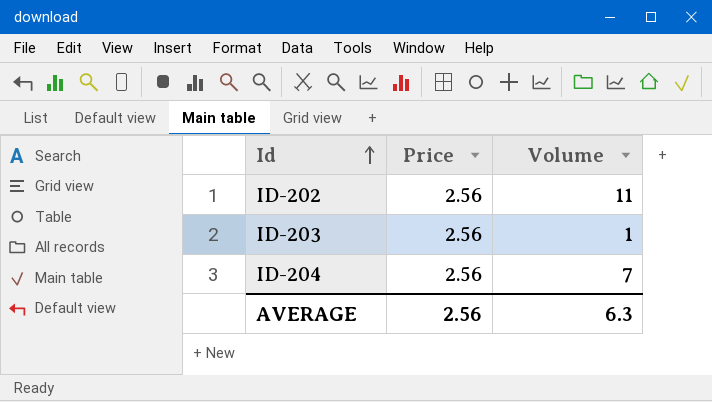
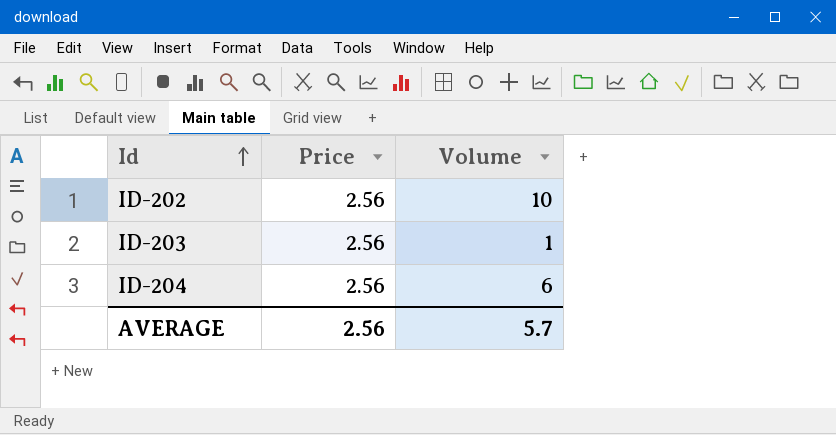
ID-202 | Volume: 11 -> 10
ID-204 | Volume: 7 -> 6
AVERAGE | Volume: 6.3 -> 5.7

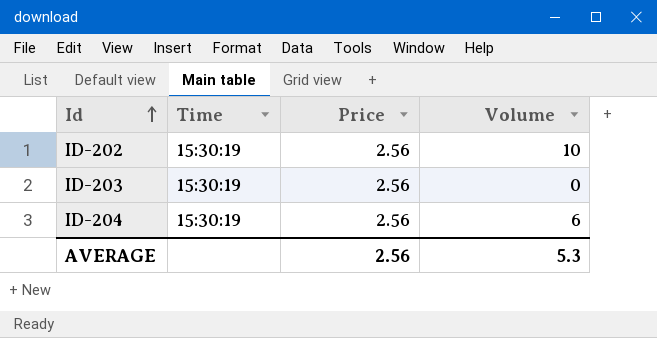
column Time | position: none -> 2
ID-203 | Volume: 1 -> 0
AVERAGE | Volume: 5.7 -> 5.3

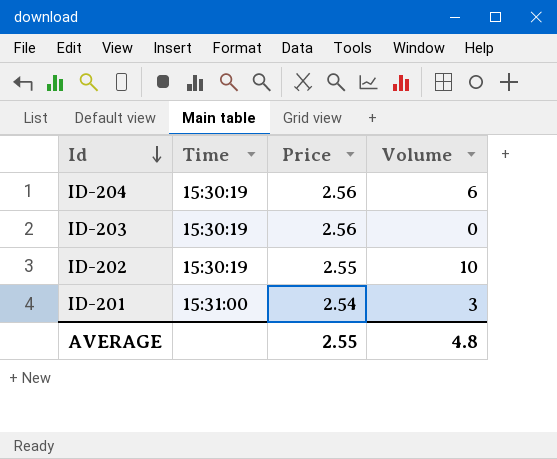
row order: Id ascending -> Id descending
ID-202 | Price: 2.56 -> 2.55
row ID-201: none -> 15:31:00 | 2.54 | 3
AVERAGE | Price: 2.56 -> 2.55
AVERAGE | Volume: 5.3 -> 4.8

